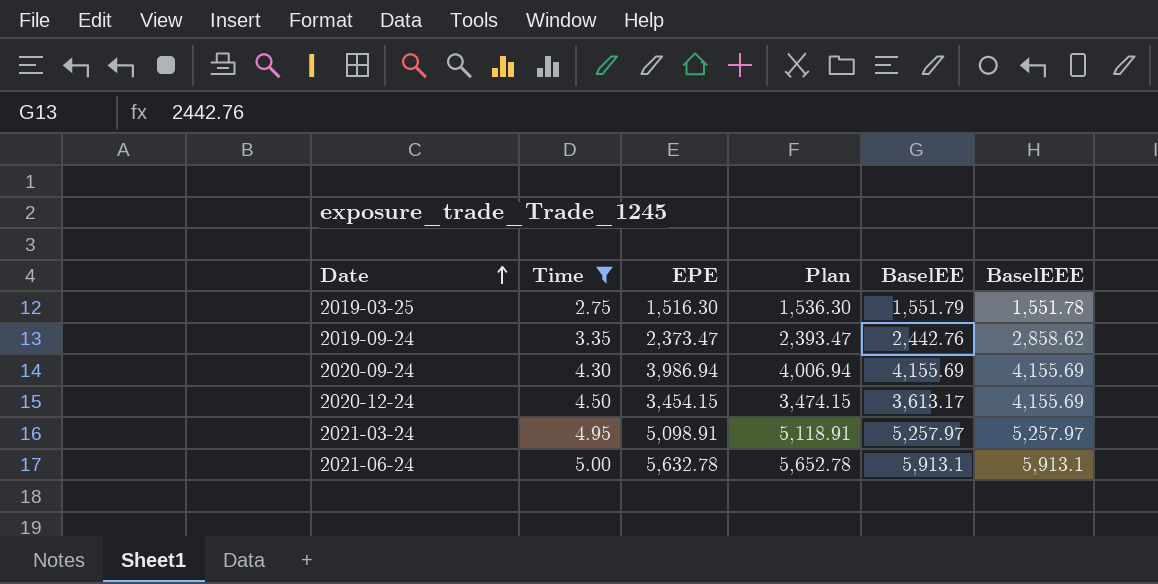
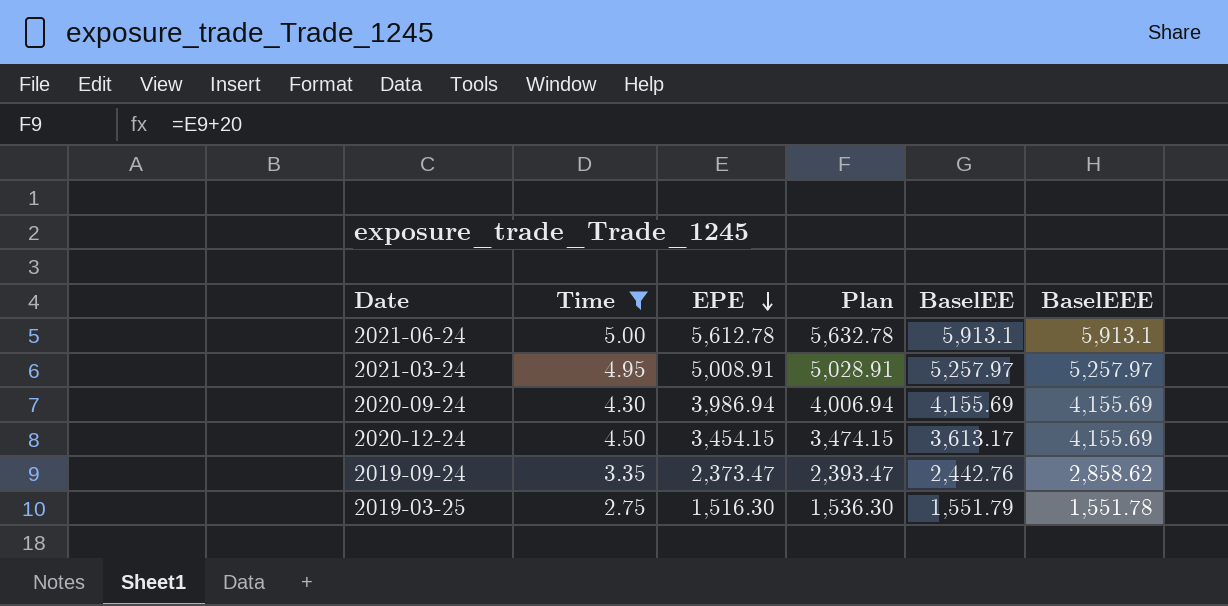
row order: Date ascending -> EPE descending
2021-06-24 | EPE: 5,632.78 -> 5,612.78
2021-06-24 | Plan: 5,652.78 -> 5,632.78
2021-03-24 | EPE: 5,098.91 -> 5,008.91
2021-03-24 | Plan: 5,118.91 -> 5,028.91

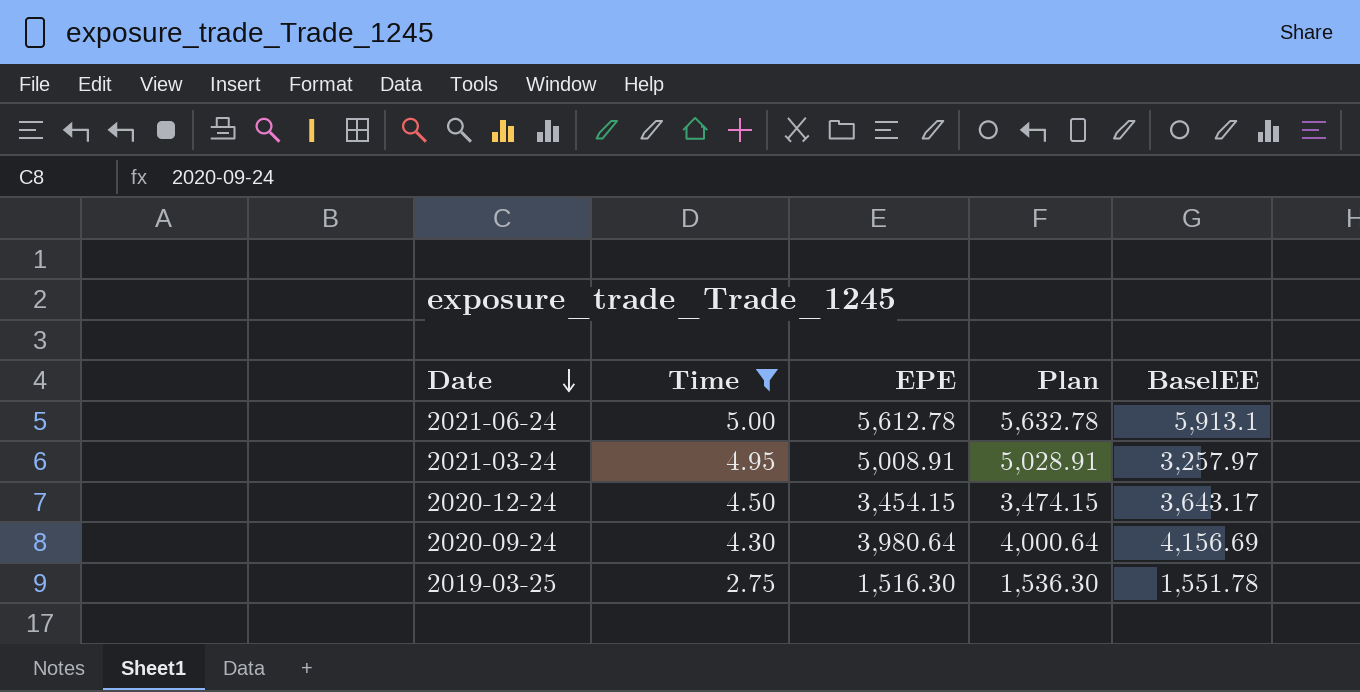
row order: EPE descending -> Date descending
column BaselEEE | position: 6 -> none
row 2019-09-24: 3.35 | 2,373.47 | 2,393.47 | 2,442.76 | 2,858.62 -> none
2021-03-24 | BaselEE: 5,257.97 -> 3,257.97
2020-12-24 | BaselEE: 3,613.17 -> 3,643.17
2020-09-24 | EPE: 3,986.94 -> 3,980.64
2020-09-24 | Plan: 4,006.94 -> 4,000.64
2020-09-24 | BaselEE: 4,155.69 -> 4,156.69
2019-03-25 | BaselEE: 1,551.79 -> 1,551.78

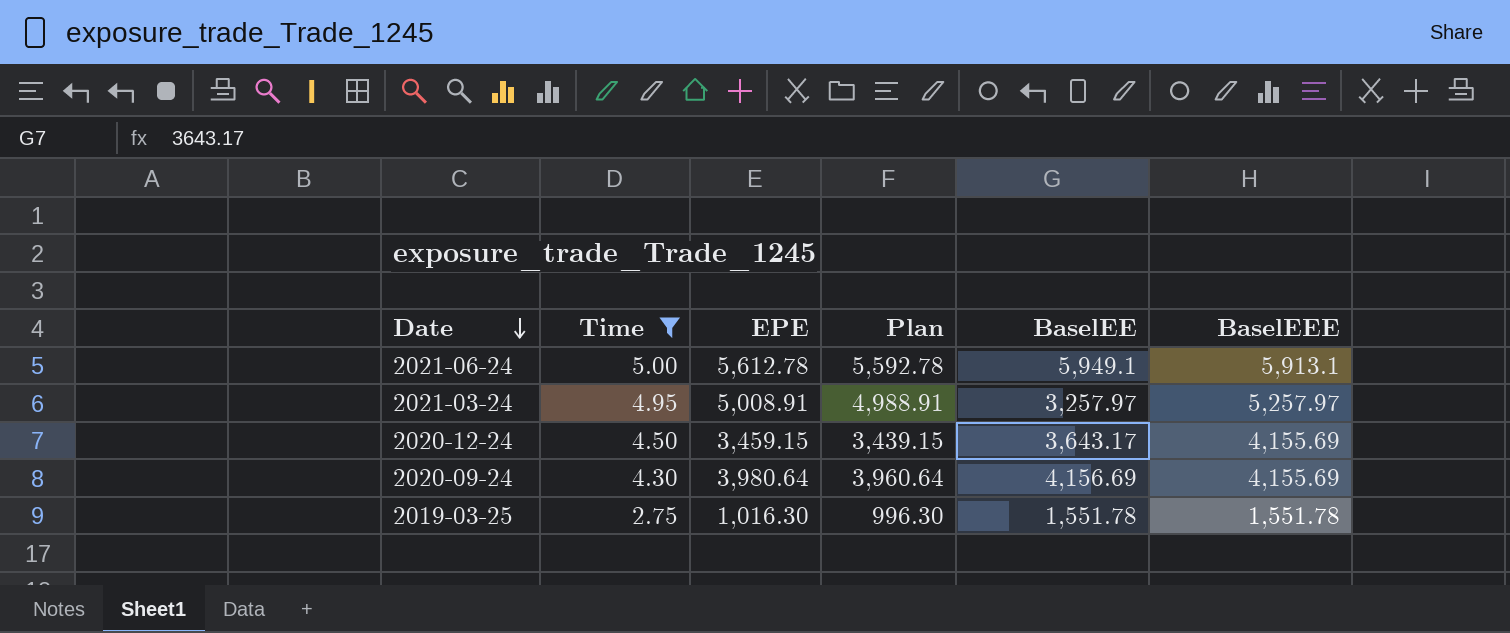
column Plan | formula: [EPE] + 20 -> [EPE] - 20
column BaselEEE | position: none -> 6
2021-06-24 | BaselEE: 5,913.1 -> 5,949.1
2020-12-24 | EPE: 3,454.15 -> 3,459.15
2019-03-25 | EPE: 1,516.30 -> 1,016.30

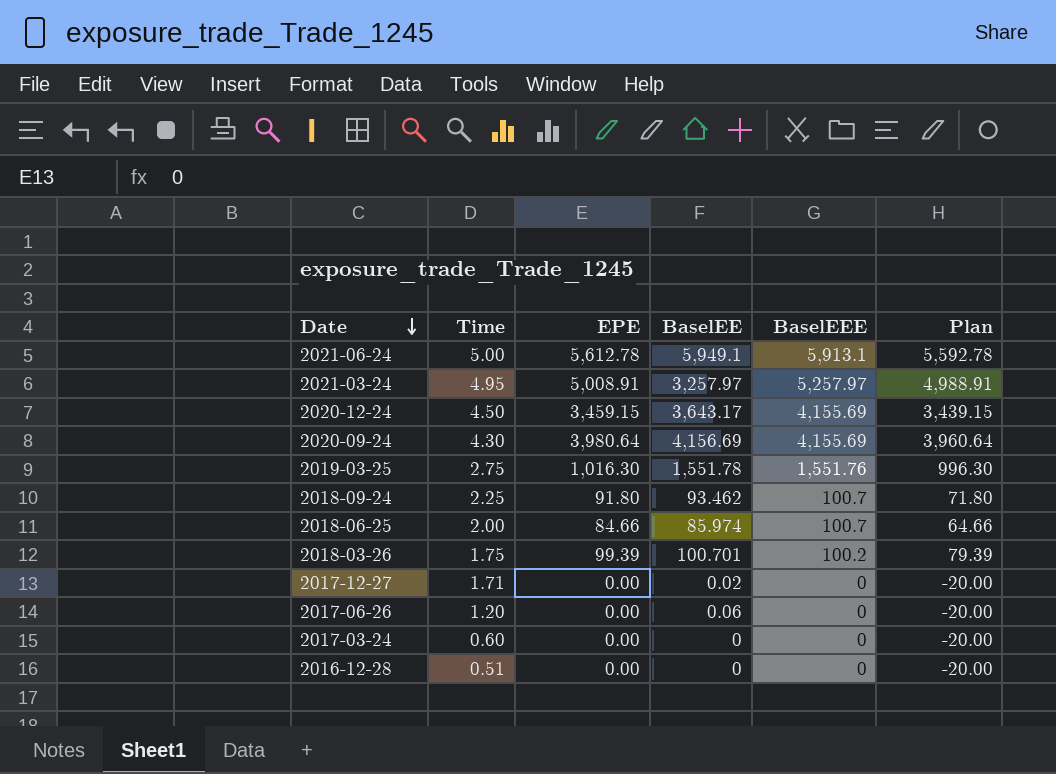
filter: Time >= 2.75 -> none
column Plan | position: 4 -> 6
2019-03-25 | BaselEEE: 1,551.78 -> 1,551.76

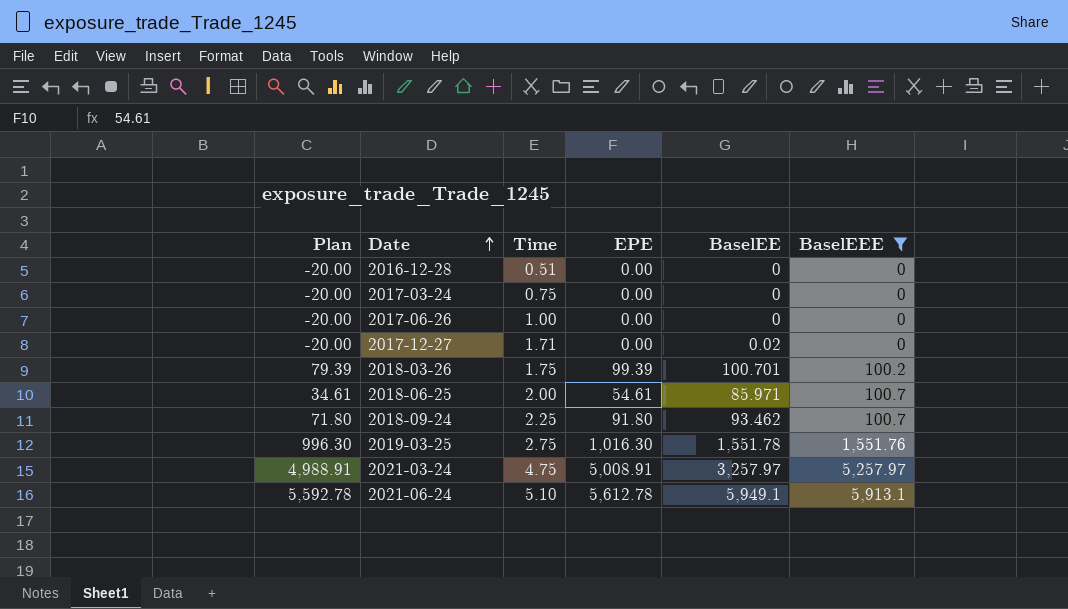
filter: none -> BaselEEE != 4,155.69
row order: Date descending -> Date ascending
column Plan | position: 6 -> 1
2017-03-24 | Time: 0.60 -> 0.75
2017-06-26 | Time: 1.20 -> 1.00
2017-06-26 | BaselEE: 0.06 -> 0
2018-06-25 | Plan: 64.66 -> 34.61
2018-06-25 | EPE: 84.66 -> 54.61
2018-06-25 | BaselEE: 85.974 -> 85.971
2021-03-24 | Time: 4.95 -> 4.75
2021-06-24 | Time: 5.00 -> 5.10

